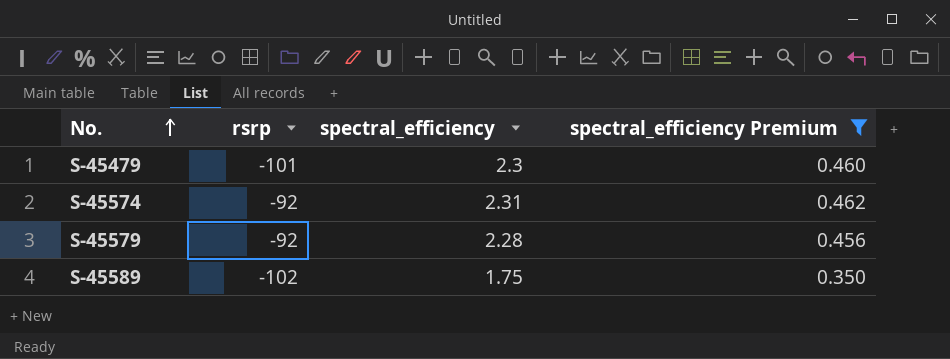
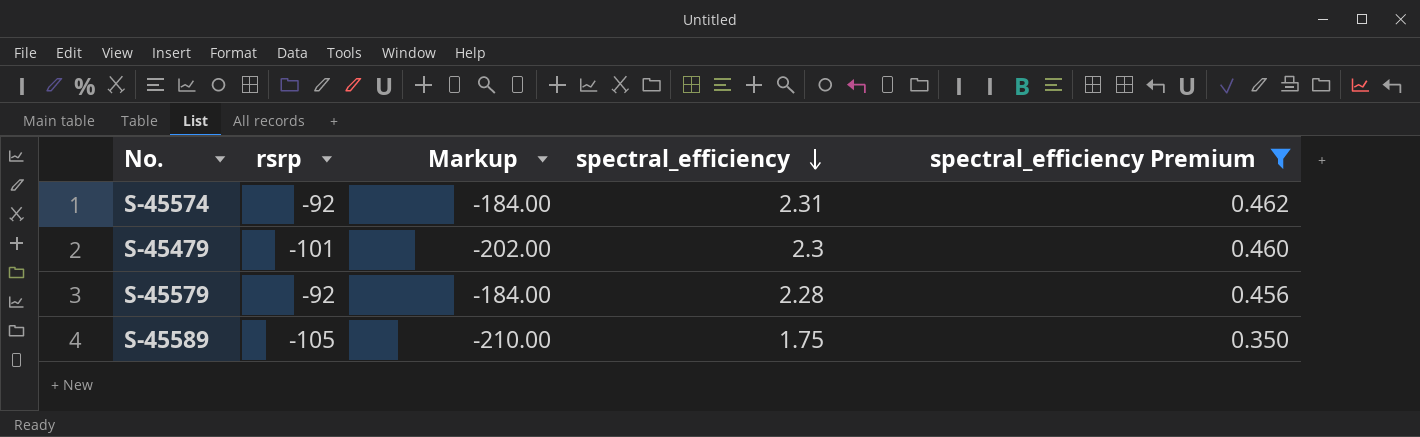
row order: No. ascending -> spectral_efficiency descending
column Markup | formula: none -> [rsrp] * 2
S-45589 | rsrp: -102 -> -105

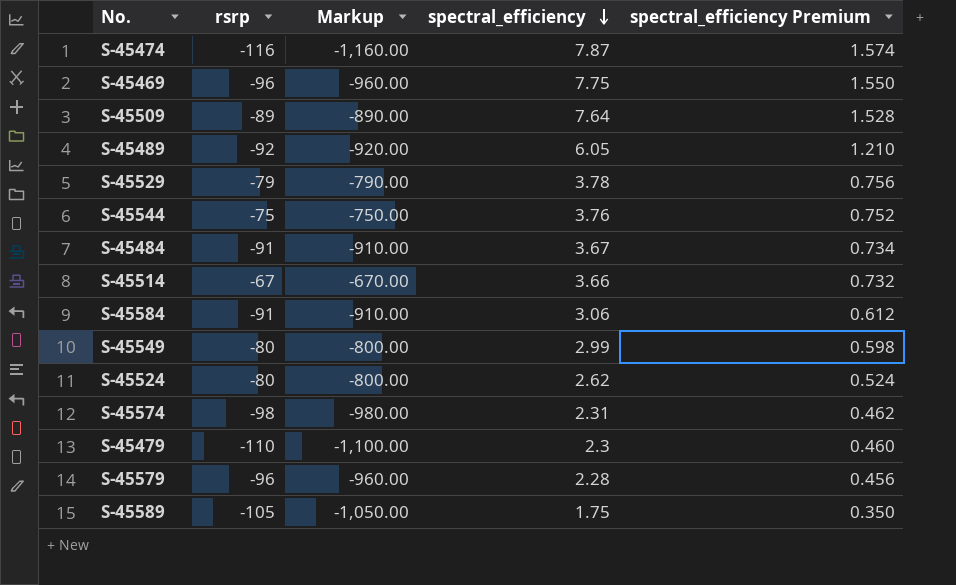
filter: spectral_efficiency Premium <= 0.462 -> none
column Markup | formula: [rsrp] * 2 -> [rsrp] * 10
S-45574 | rsrp: -92 -> -98
S-45479 | rsrp: -101 -> -110
S-45579 | rsrp: -92 -> -96

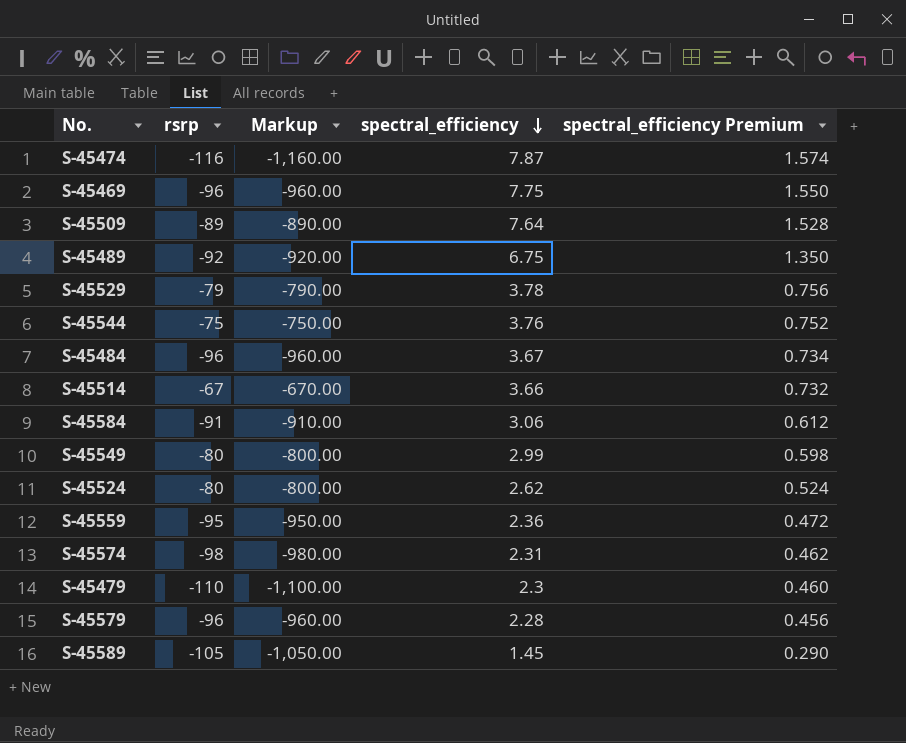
S-45489 | spectral_efficiency: 6.05 -> 6.75
S-45489 | spectral_efficiency Premium: 1.210 -> 1.350
S-45484 | rsrp: -91 -> -96
S-45484 | Markup: -910.00 -> -960.00
row S-45559: none -> -95 | -950.00 | 2.36 | 0.472
S-45589 | spectral_efficiency: 1.75 -> 1.45
S-45589 | spectral_efficiency Premium: 0.350 -> 0.290

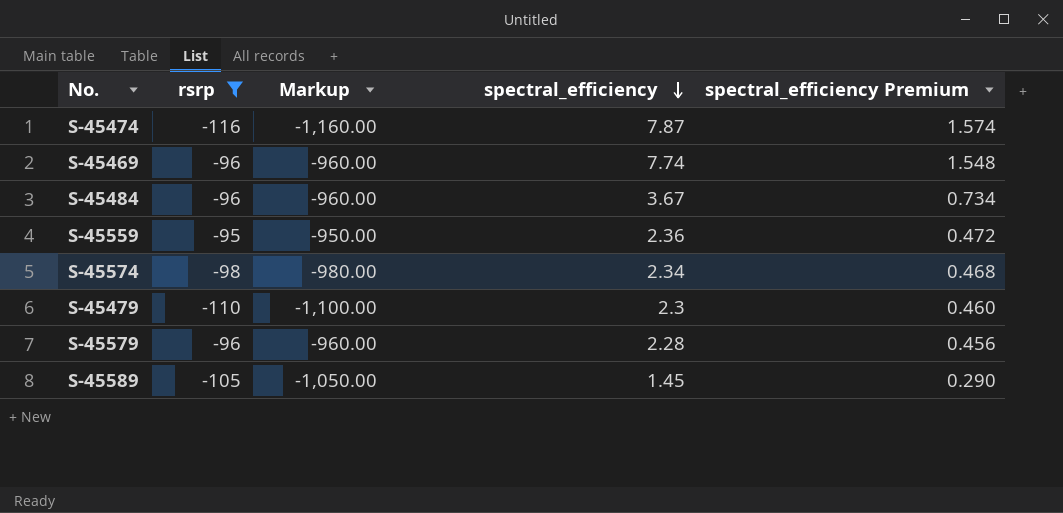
filter: none -> rsrp <= -95
S-45469 | spectral_efficiency: 7.75 -> 7.74
S-45469 | spectral_efficiency Premium: 1.550 -> 1.548
S-45574 | spectral_efficiency: 2.31 -> 2.34
S-45574 | spectral_efficiency Premium: 0.462 -> 0.468

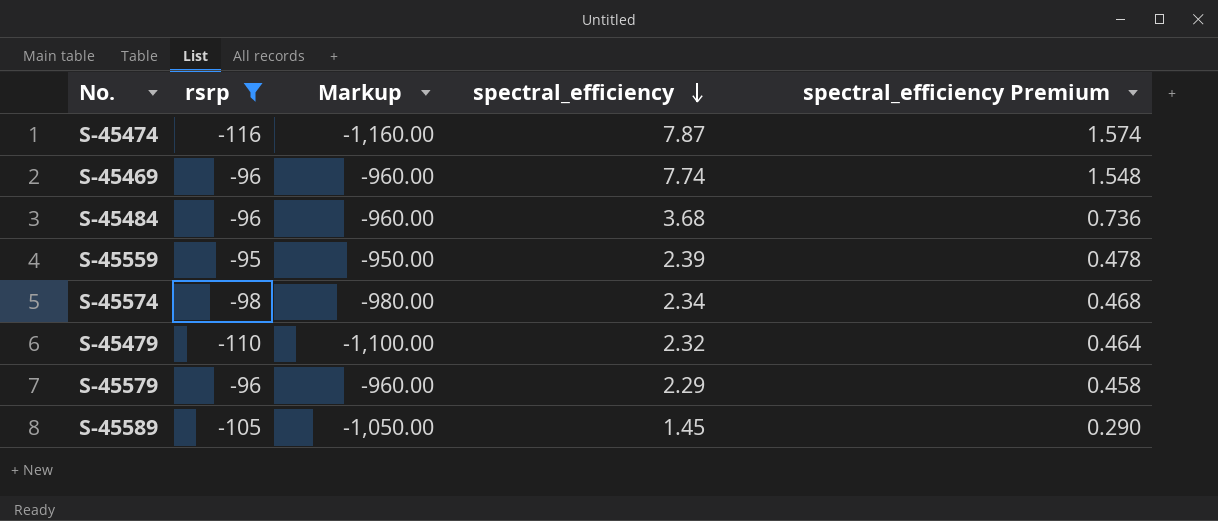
S-45484 | spectral_efficiency: 3.67 -> 3.68
S-45484 | spectral_efficiency Premium: 0.734 -> 0.736
S-45559 | spectral_efficiency: 2.36 -> 2.39
S-45559 | spectral_efficiency Premium: 0.472 -> 0.478
S-45479 | spectral_efficiency: 2.3 -> 2.32
S-45479 | spectral_efficiency Premium: 0.460 -> 0.464
S-45579 | spectral_efficiency: 2.28 -> 2.29
S-45579 | spectral_efficiency Premium: 0.456 -> 0.458

